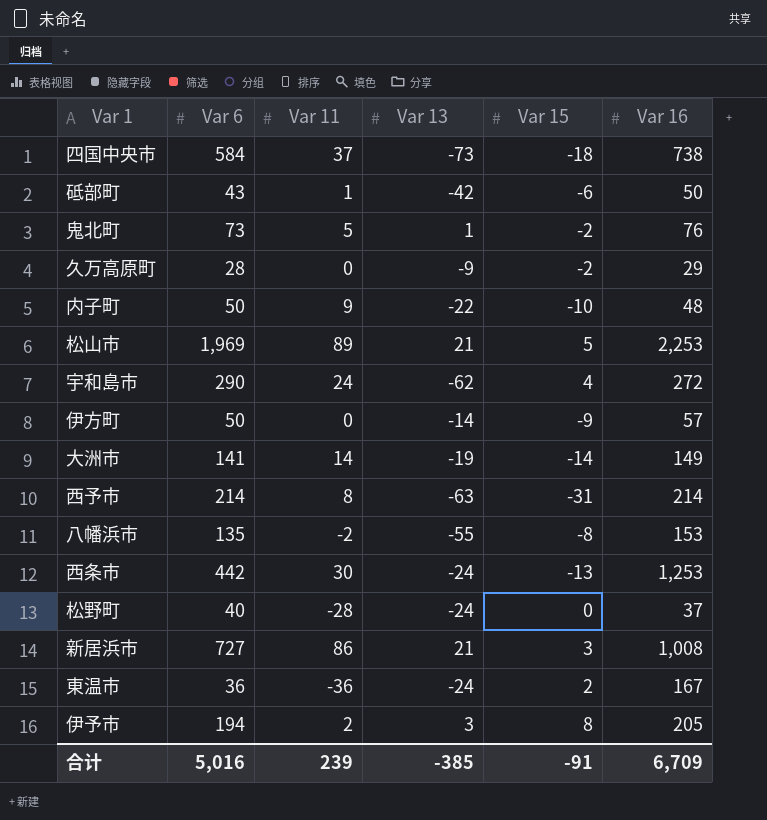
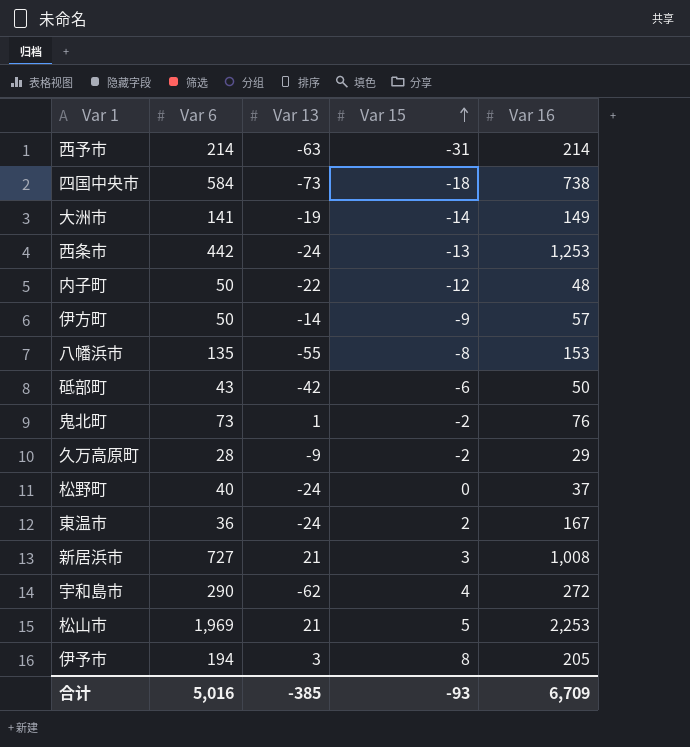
row order: none -> Var 15 ascending
column Var 11 | position: 3 -> none
内子町 | Var 15: -10 -> -12
合计 | Var 15: -91 -> -93

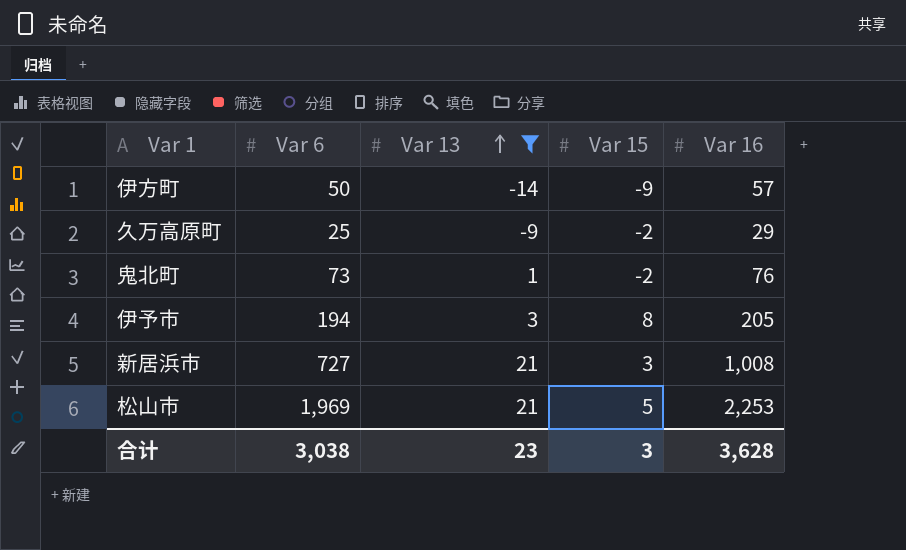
filter: none -> Var 13 >= -14
row order: Var 15 ascending -> Var 13 ascending
久万高原町 | Var 6: 28 -> 25
合计 | Var 6: 5,016 -> 3,038
合计 | Var 13: -385 -> 23
合计 | Var 15: -93 -> 3
合计 | Var 16: 6,709 -> 3,628

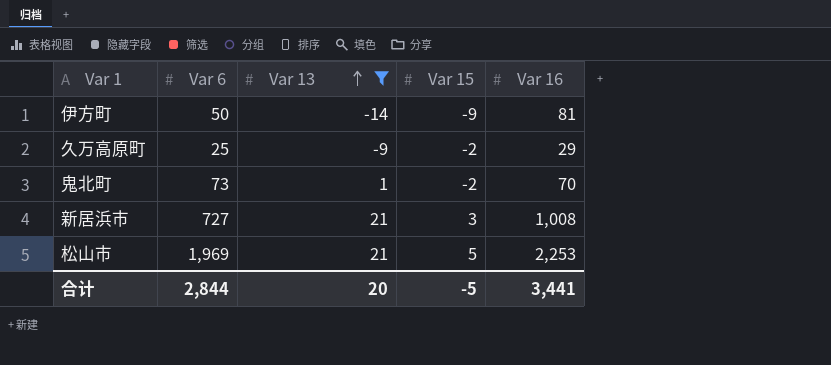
row 伊予市: 194 | 3 | 8 | 205 -> none
伊方町 | Var 16: 57 -> 81
鬼北町 | Var 16: 76 -> 70
合计 | Var 6: 3,038 -> 2,844
合计 | Var 13: 23 -> 20
合计 | Var 15: 3 -> -5
合计 | Var 16: 3,628 -> 3,441

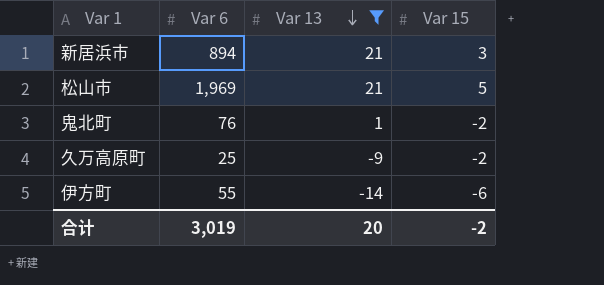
row order: Var 13 ascending -> Var 13 descending
column Var 16 | position: 5 -> none
新居浜市 | Var 6: 727 -> 894
鬼北町 | Var 6: 73 -> 76
伊方町 | Var 6: 50 -> 55
伊方町 | Var 15: -9 -> -6
合计 | Var 6: 2,844 -> 3,019
合计 | Var 15: -5 -> -2

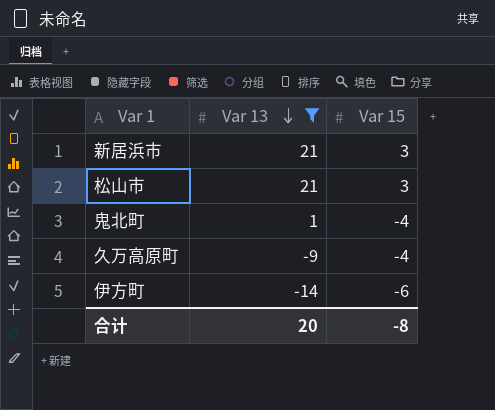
column Var 6 | position: 2 -> none
松山市 | Var 15: 5 -> 3
鬼北町 | Var 15: -2 -> -4
久万高原町 | Var 15: -2 -> -4
合计 | Var 15: -2 -> -8

